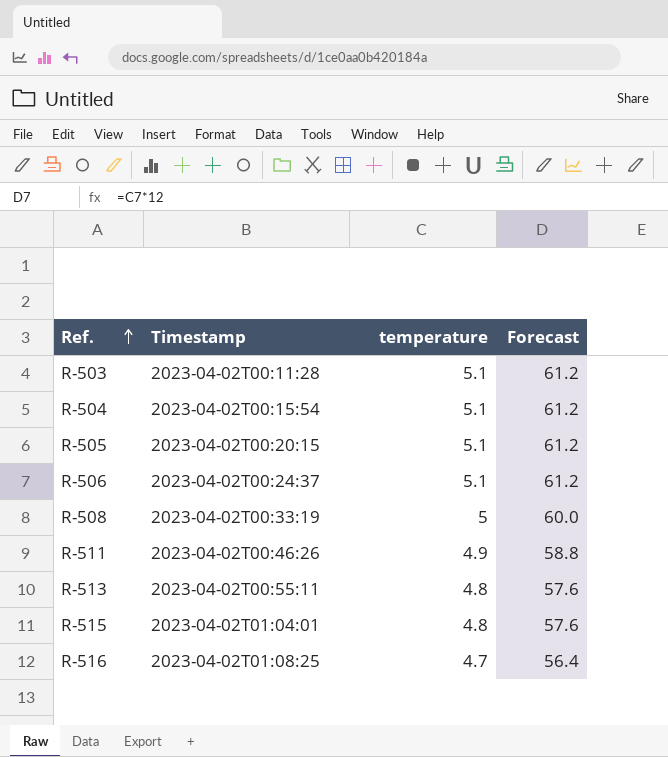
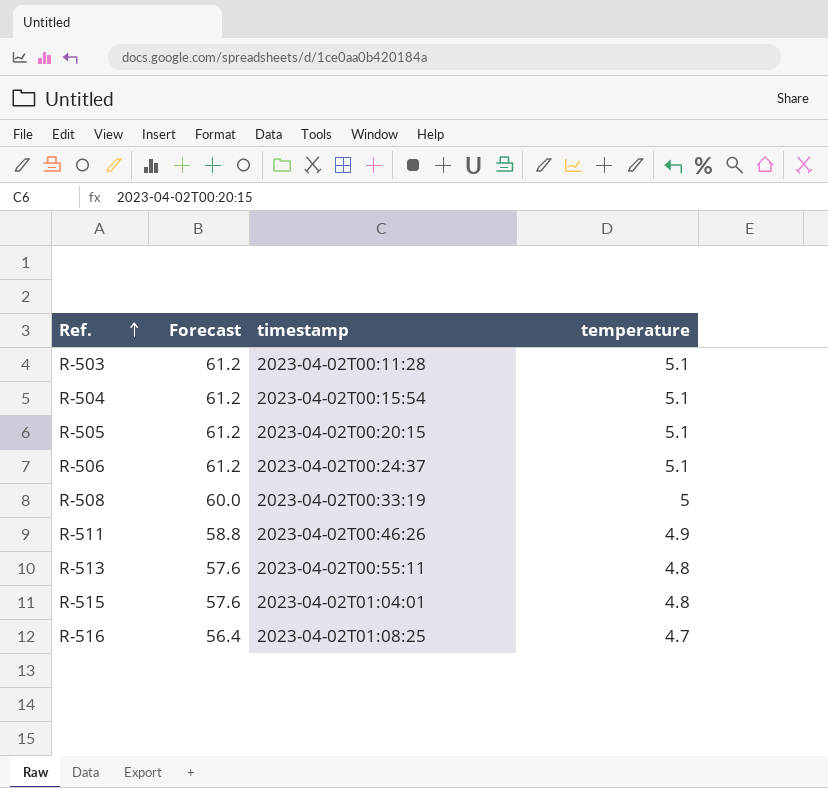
column Forecast | position: 4 -> 2
column name: Timestamp -> timestamp

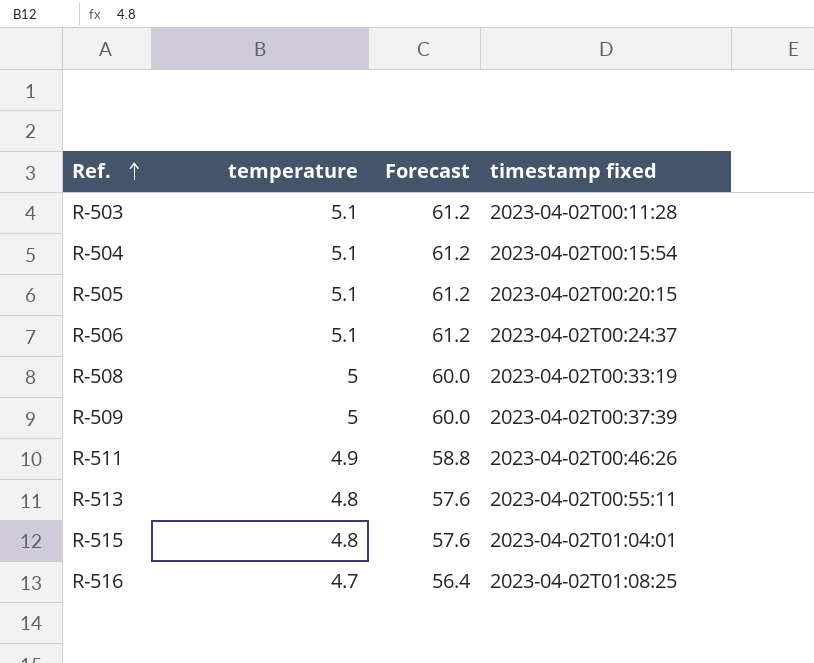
column temperature | position: 4 -> 2
column name: timestamp -> timestamp fixed
row R-509: none -> 5 | 60.0 | 2023-04-02T00:37:39

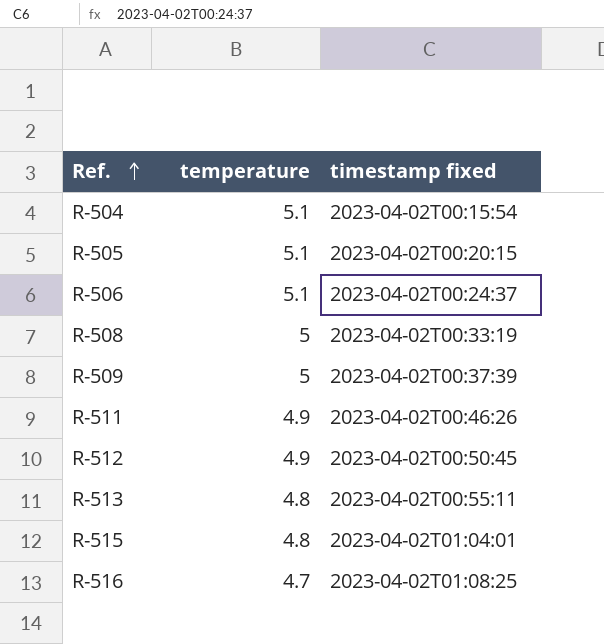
column Forecast | formula: [temperature] * 12 -> none
row R-503: 5.1 | 61.2 | 2023-04-02T00:11:28 -> none
row R-512: none -> 4.9 | 2023-04-02T00:50:45

